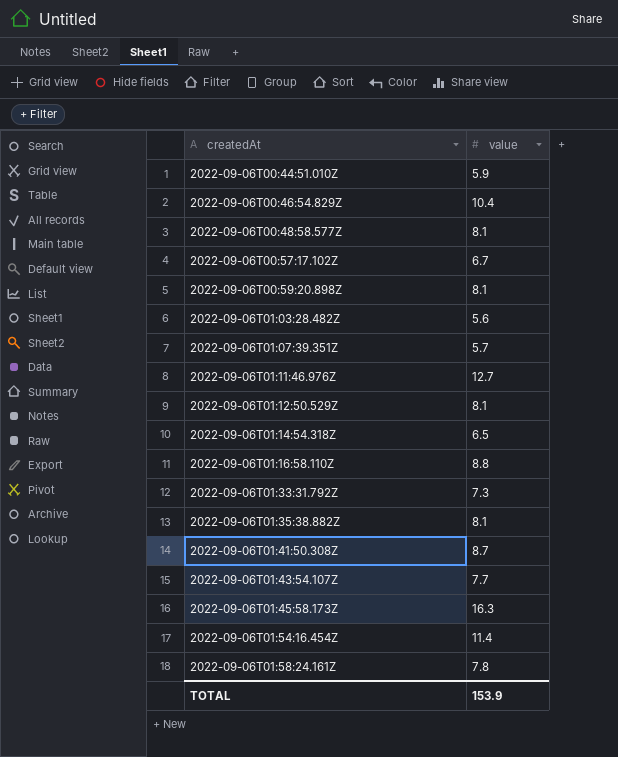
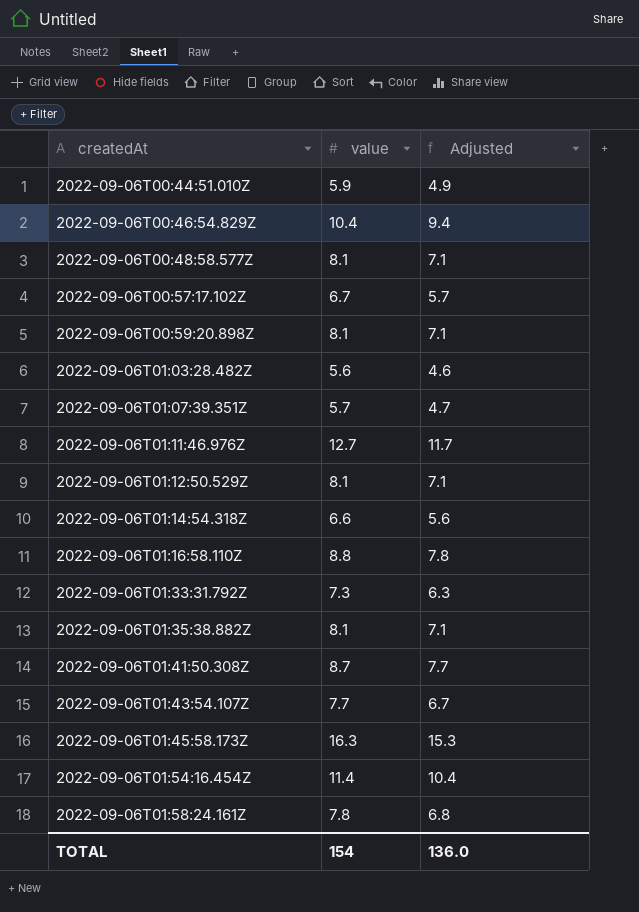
column Adjusted | formula: none -> [value] - 1
2022-09-06T01:14:54.318Z | value: 6.5 -> 6.6
TOTAL | value: 153.9 -> 154

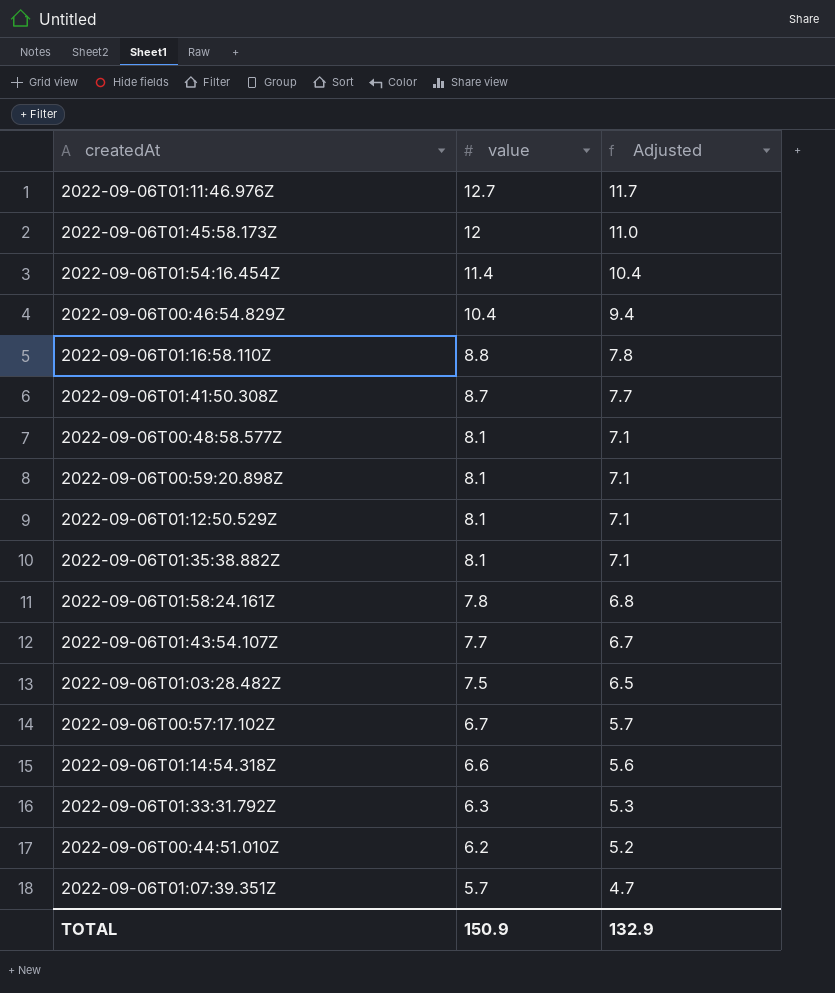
row order: createdAt ascending -> value descending
2022-09-06T01:45:58.173Z | value: 16.3 -> 12
2022-09-06T01:45:58.173Z | Adjusted: 15.3 -> 11.0
2022-09-06T01:03:28.482Z | value: 5.6 -> 7.5
2022-09-06T01:03:28.482Z | Adjusted: 4.6 -> 6.5
2022-09-06T01:33:31.792Z | value: 7.3 -> 6.3
2022-09-06T01:33:31.792Z | Adjusted: 6.3 -> 5.3
2022-09-06T00:44:51.010Z | value: 5.9 -> 6.2
2022-09-06T00:44:51.010Z | Adjusted: 4.9 -> 5.2
TOTAL | value: 154 -> 150.9
TOTAL | Adjusted: 136.0 -> 132.9

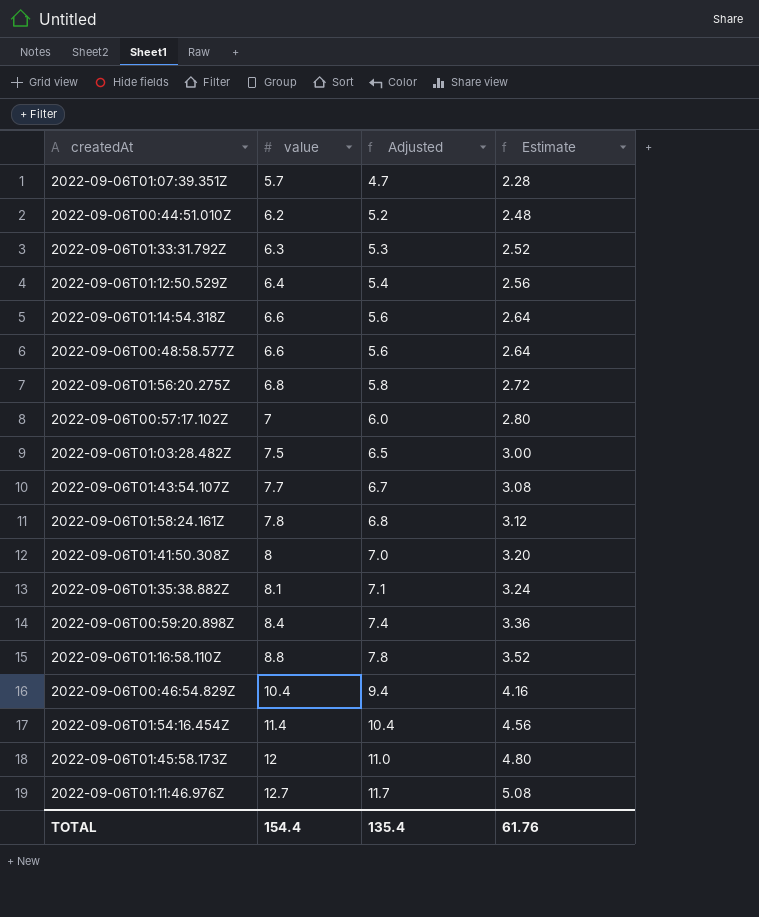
row order: value descending -> value ascending
column Estimate | formula: none -> [value] * 0.4
2022-09-06T01:12:50.529Z | value: 8.1 -> 6.4
2022-09-06T01:12:50.529Z | Adjusted: 7.1 -> 5.4
2022-09-06T00:48:58.577Z | value: 8.1 -> 6.6
2022-09-06T00:48:58.577Z | Adjusted: 7.1 -> 5.6
row 2022-09-06T01:56:20.275Z: none -> 6.8 | 5.8 | 2.72
2022-09-06T00:57:17.102Z | value: 6.7 -> 7
2022-09-06T00:57:17.102Z | Adjusted: 5.7 -> 6.0
2022-09-06T01:41:50.308Z | value: 8.7 -> 8
2022-09-06T01:41:50.308Z | Adjusted: 7.7 -> 7.0
2022-09-06T00:59:20.898Z | value: 8.1 -> 8.4
2022-09-06T00:59:20.898Z | Adjusted: 7.1 -> 7.4
TOTAL | value: 150.9 -> 154.4
TOTAL | Adjusted: 132.9 -> 135.4

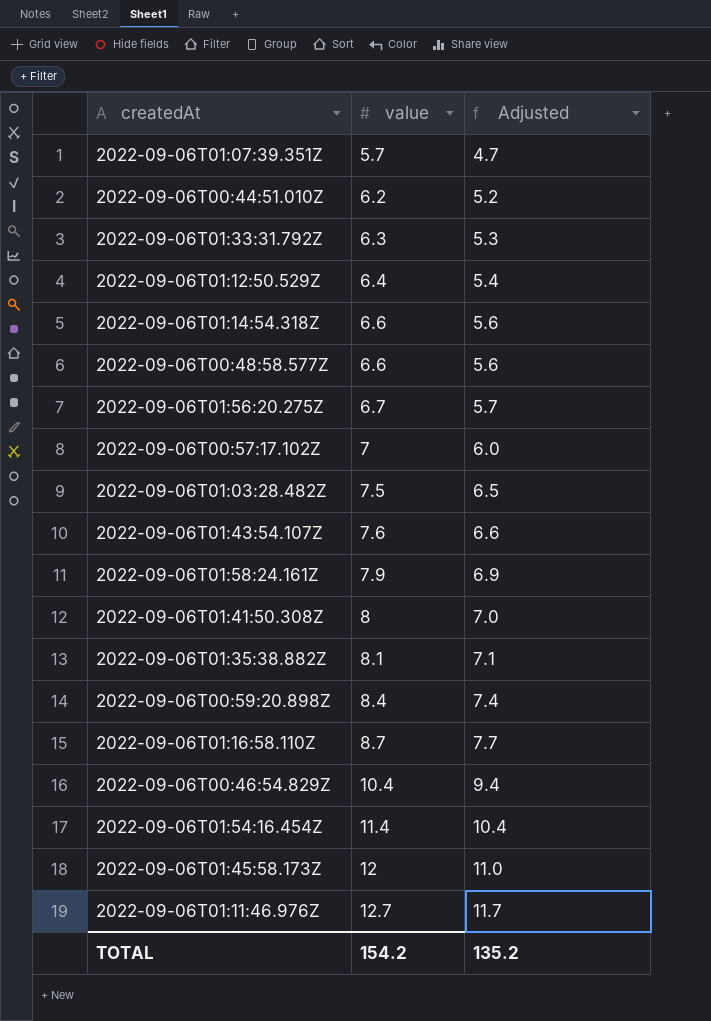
column Estimate | formula: [value] * 0.4 -> none
2022-09-06T01:56:20.275Z | value: 6.8 -> 6.7
2022-09-06T01:56:20.275Z | Adjusted: 5.8 -> 5.7
2022-09-06T01:43:54.107Z | value: 7.7 -> 7.6
2022-09-06T01:43:54.107Z | Adjusted: 6.7 -> 6.6
2022-09-06T01:58:24.161Z | value: 7.8 -> 7.9
2022-09-06T01:58:24.161Z | Adjusted: 6.8 -> 6.9
2022-09-06T01:16:58.110Z | value: 8.8 -> 8.7
2022-09-06T01:16:58.110Z | Adjusted: 7.8 -> 7.7
TOTAL | value: 154.4 -> 154.2
TOTAL | Adjusted: 135.4 -> 135.2

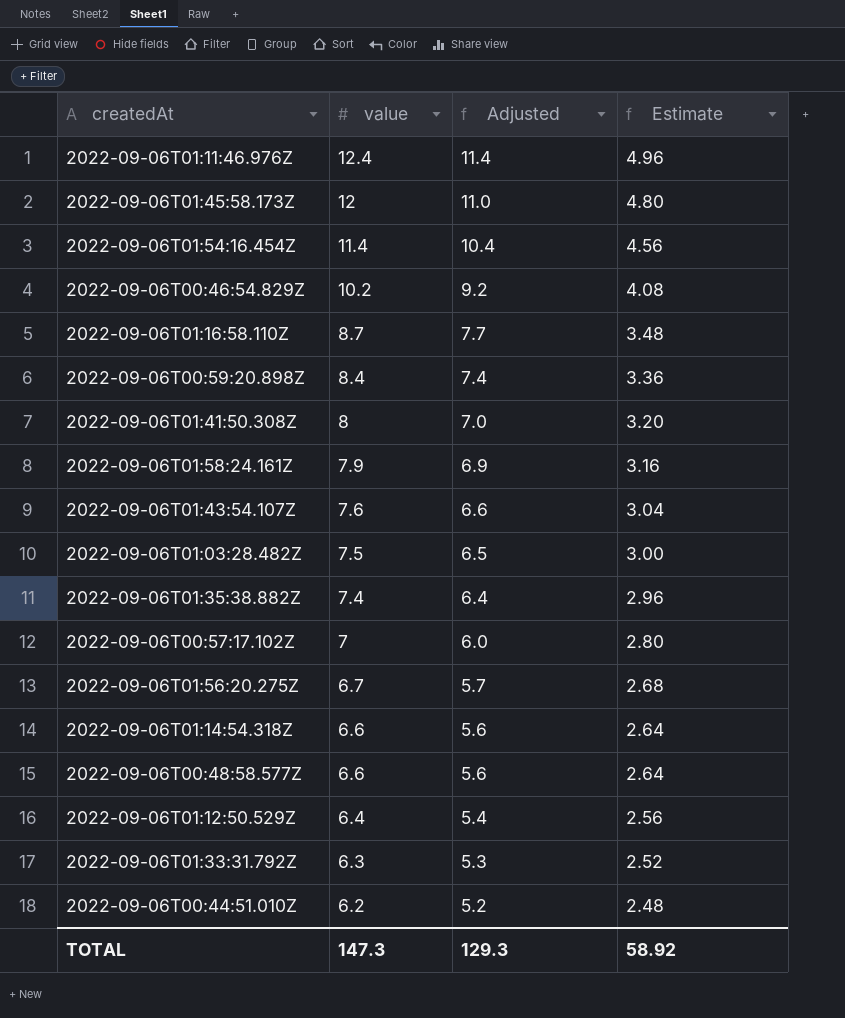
row order: value ascending -> value descending
column Estimate | formula: none -> [value] * 0.4
row 2022-09-06T01:07:39.351Z: 5.7 | 4.7 -> none
2022-09-06T01:11:46.976Z | value: 12.7 -> 12.4
2022-09-06T01:11:46.976Z | Adjusted: 11.7 -> 11.4
2022-09-06T00:46:54.829Z | value: 10.4 -> 10.2
2022-09-06T00:46:54.829Z | Adjusted: 9.4 -> 9.2
2022-09-06T01:35:38.882Z | value: 8.1 -> 7.4
2022-09-06T01:35:38.882Z | Adjusted: 7.1 -> 6.4
TOTAL | value: 154.2 -> 147.3
TOTAL | Adjusted: 135.2 -> 129.3

